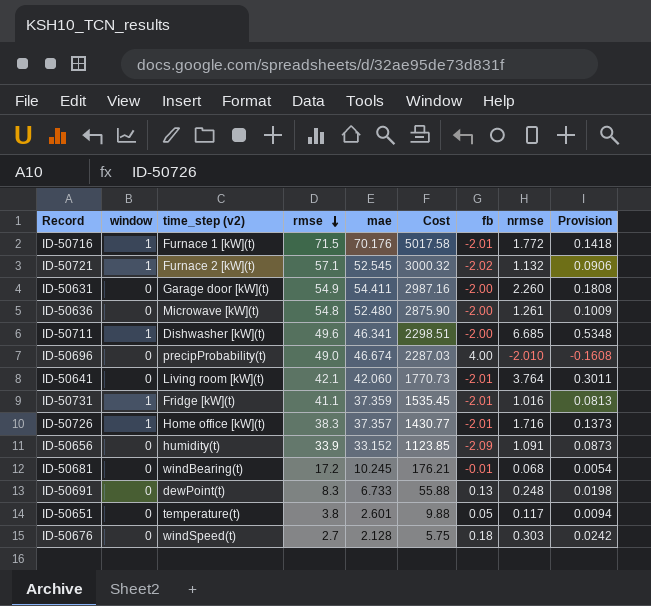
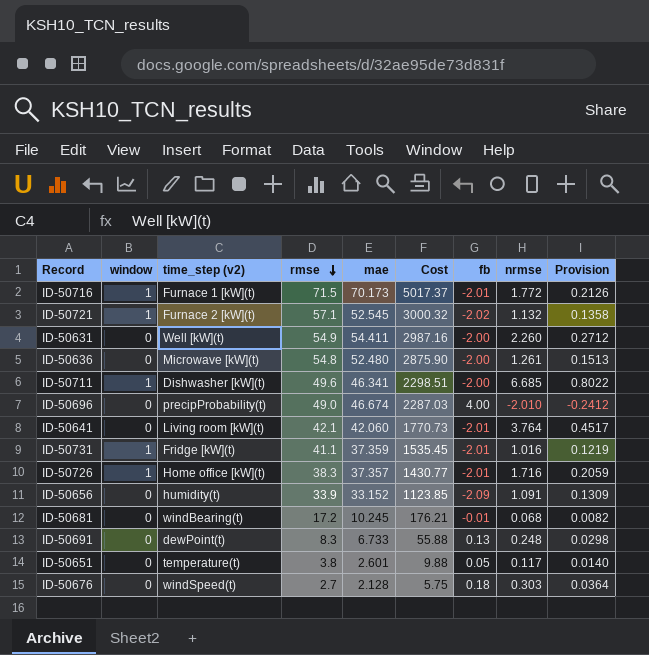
column Provision | formula: [nrmse] * 0.08 -> [nrmse] * 0.12
ID-50716 | mae: 70.176 -> 70.173
ID-50716 | Cost: 5017.58 -> 5017.37
ID-50631 | time_step (v2): Garage door [kW](t) -> Well [kW](t)

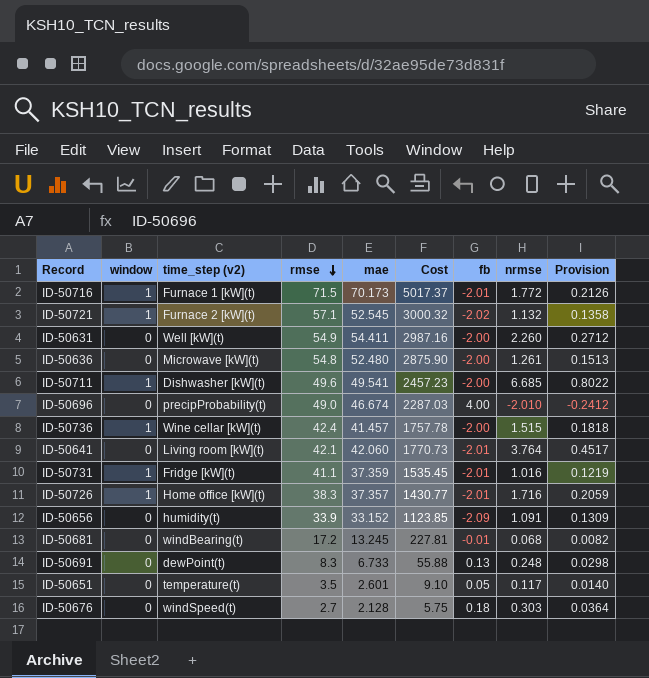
ID-50711 | mae: 46.341 -> 49.541
ID-50711 | Cost: 2298.51 -> 2457.23
row ID-50736: none -> 1 | Wine cellar [kW](t) | 42.4 | 41.457 | 1757.78 | -2.00 | 1.515 | 0.1818
ID-50681 | mae: 10.245 -> 13.245
ID-50681 | Cost: 176.21 -> 227.81
ID-50651 | rmse: 3.8 -> 3.5
ID-50651 | Cost: 9.88 -> 9.10

